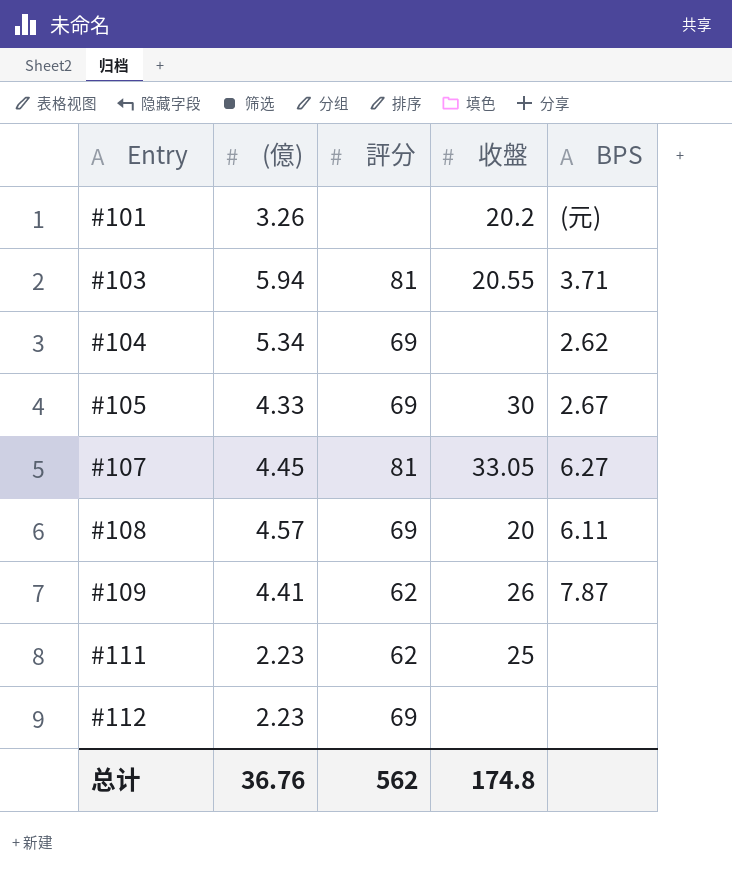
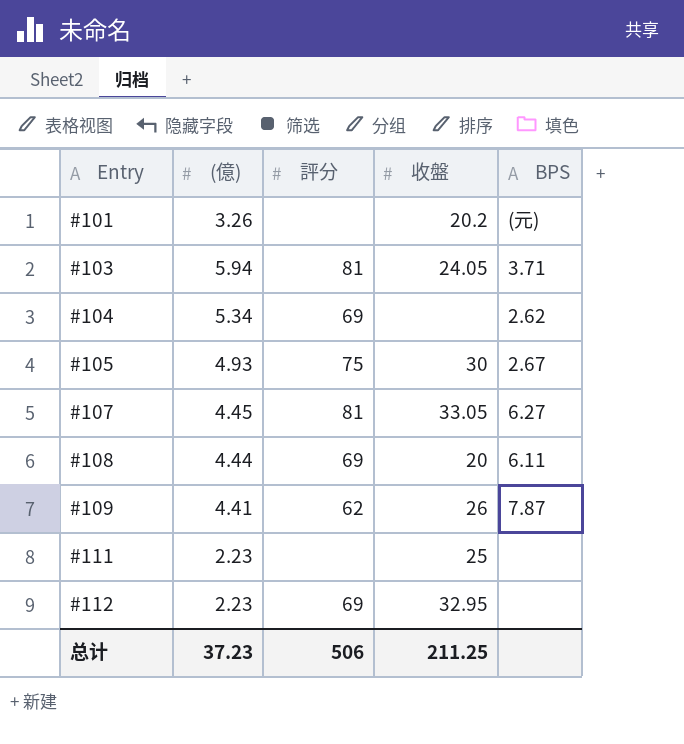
#103 | 收盤: 20.55 -> 24.05
#105 | (億): 4.33 -> 4.93
#105 | 評分: 69 -> 75
#108 | (億): 4.57 -> 4.44
#111 | 評分: 62 -> none
#112 | 收盤: none -> 32.95
总计 | (億): 36.76 -> 37.23
总计 | 評分: 562 -> 506
总计 | 收盤: 174.8 -> 211.25

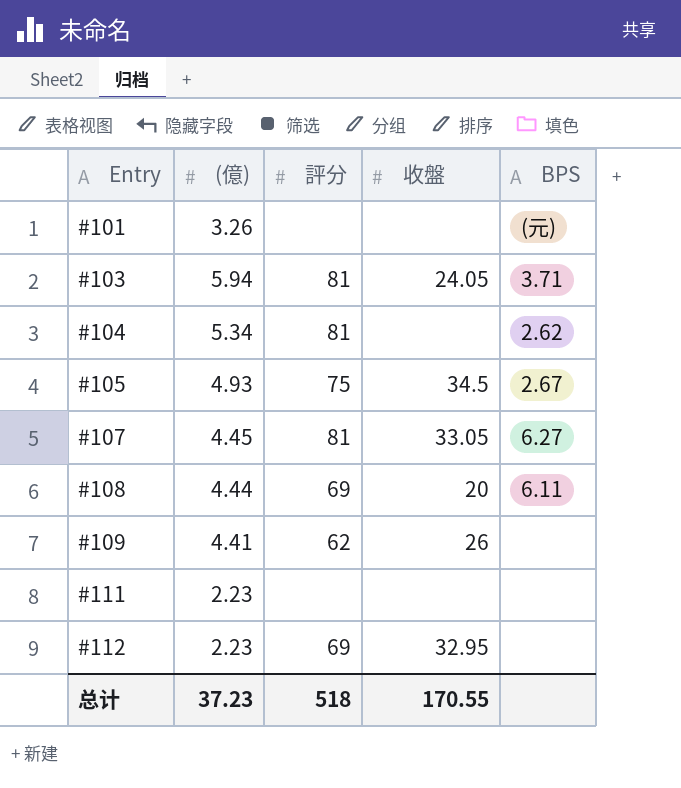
#101 | 收盤: 20.2 -> none
#104 | 評分: 69 -> 81
#105 | 收盤: 30 -> 34.5
#109 | BPS: 7.87 -> none
#111 | 收盤: 25 -> none
总计 | 評分: 506 -> 518
总计 | 收盤: 211.25 -> 170.55

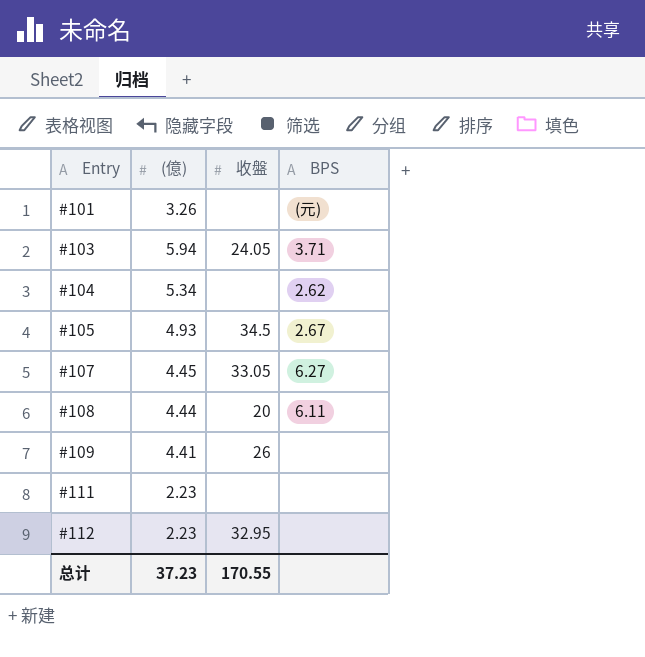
column 評分 | position: 3 -> none

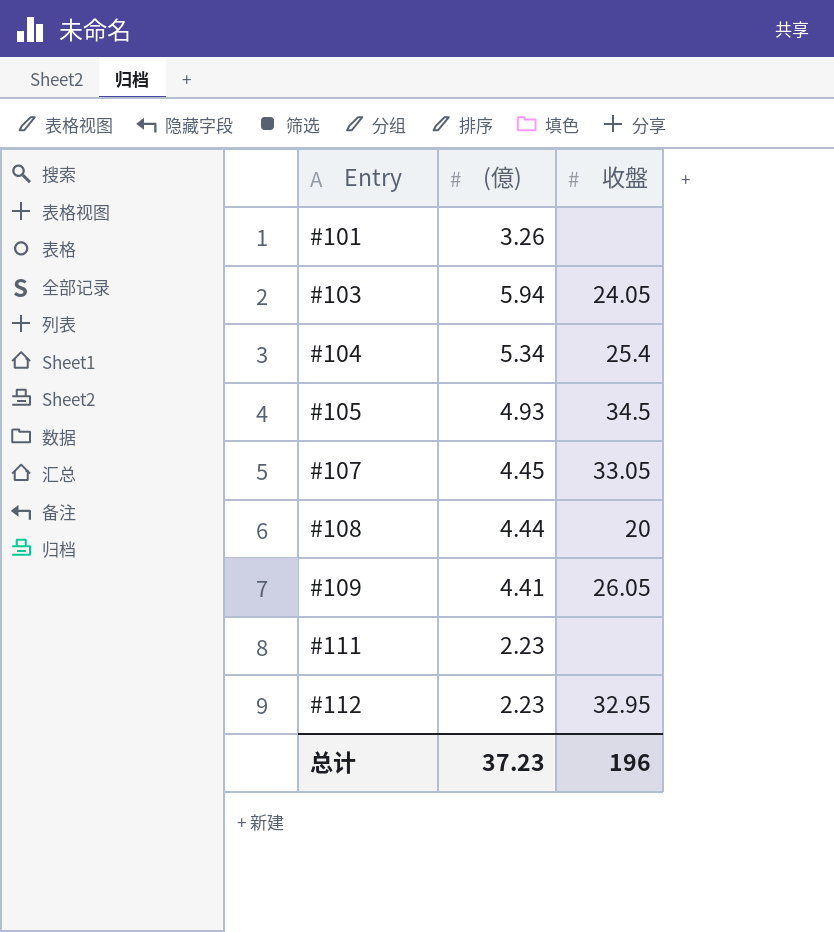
column BPS | position: 4 -> none
#104 | 收盤: none -> 25.4
#109 | 收盤: 26 -> 26.05
总计 | 收盤: 170.55 -> 196

